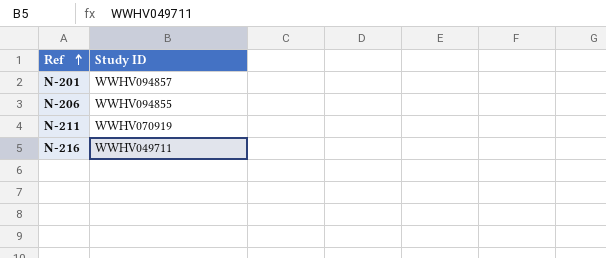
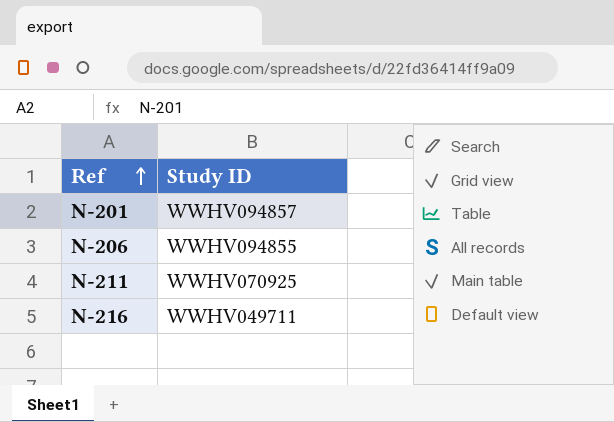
N-211 | Study ID: WWHV070919 -> WWHV070925

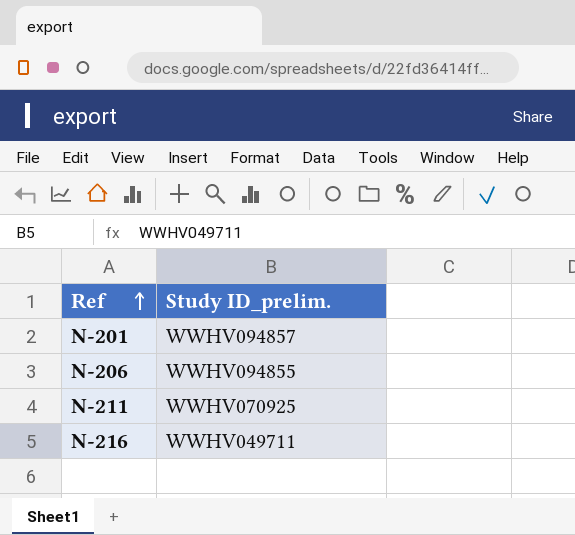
column name: Study ID -> Study ID_prelim.

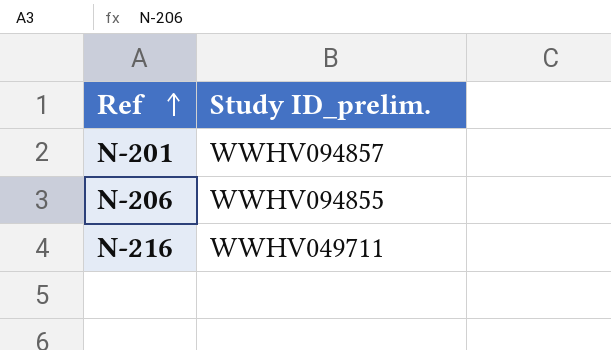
row N-211: WWHV070925 -> none

